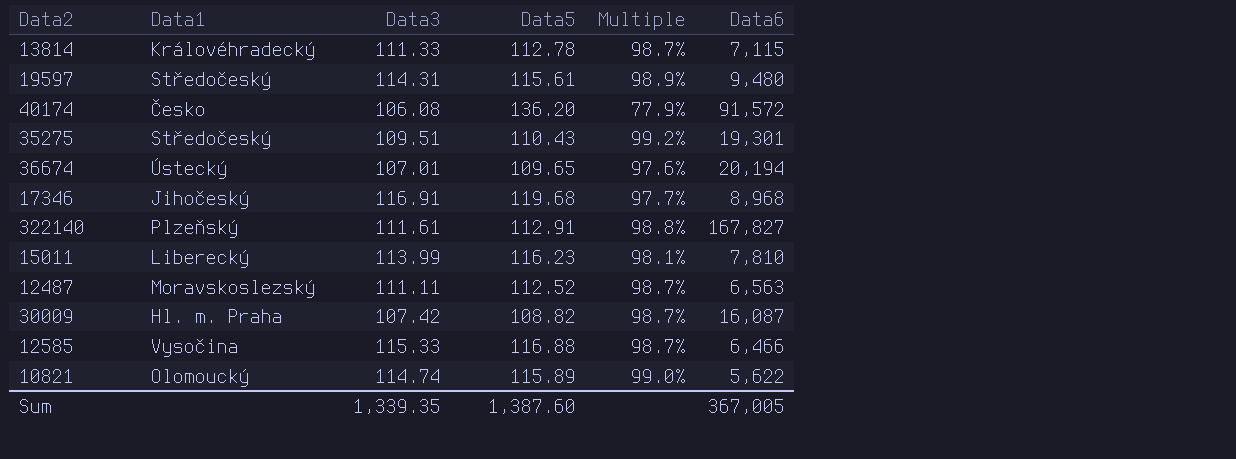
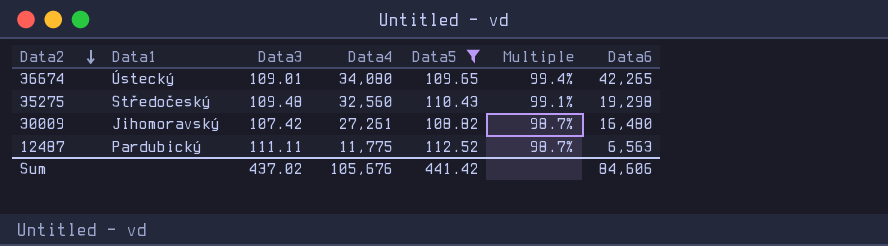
filter: none -> Data5 <= 112.52
row order: none -> Data2 descending
column Data4 | position: none -> 4
36674 | Data3: 107.01 -> 109.01
36674 | Multiple: 97.6% -> 99.4%
36674 | Data6: 20,194 -> 42,265
35275 | Data3: 109.51 -> 109.48
35275 | Multiple: 99.2% -> 99.1%
35275 | Data6: 19,301 -> 19,298
30009 | Data1: Hl. m. Praha -> Jihomoravský
30009 | Data6: 16,087 -> 16,480
12487 | Data1: Moravskoslezský -> Pardubický
Sum | Data3: 1,339.35 -> 437.02
Sum | Data5: 1,387.60 -> 441.42
Sum | Data6: 367,005 -> 84,606

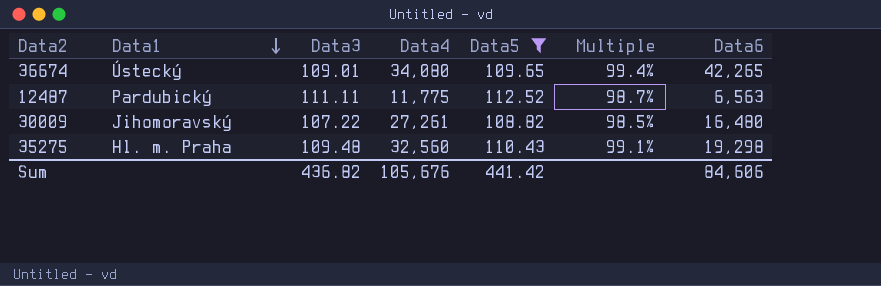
row order: Data2 descending -> Data1 descending
30009 | Data3: 107.42 -> 107.22
30009 | Multiple: 98.7% -> 98.5%
35275 | Data1: Středočeský -> Hl. m. Praha
Sum | Data3: 437.02 -> 436.82

